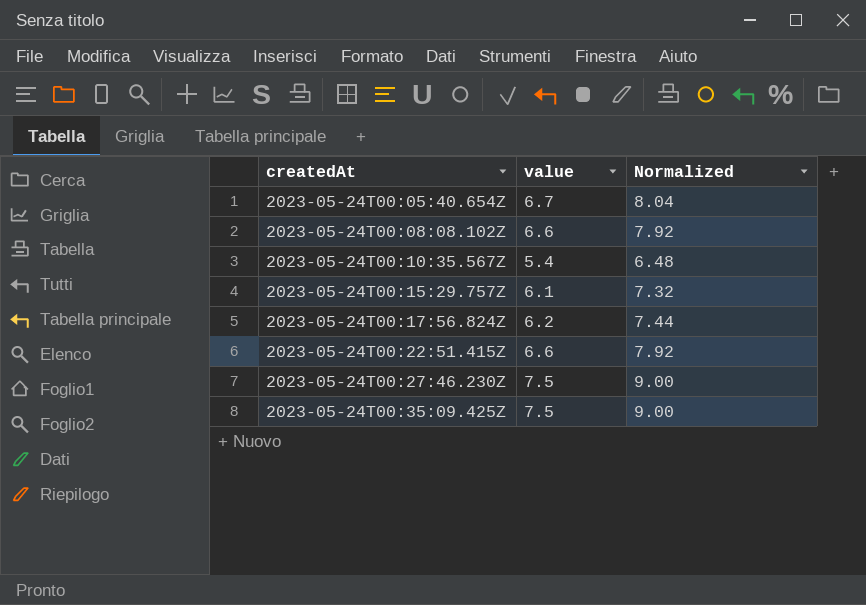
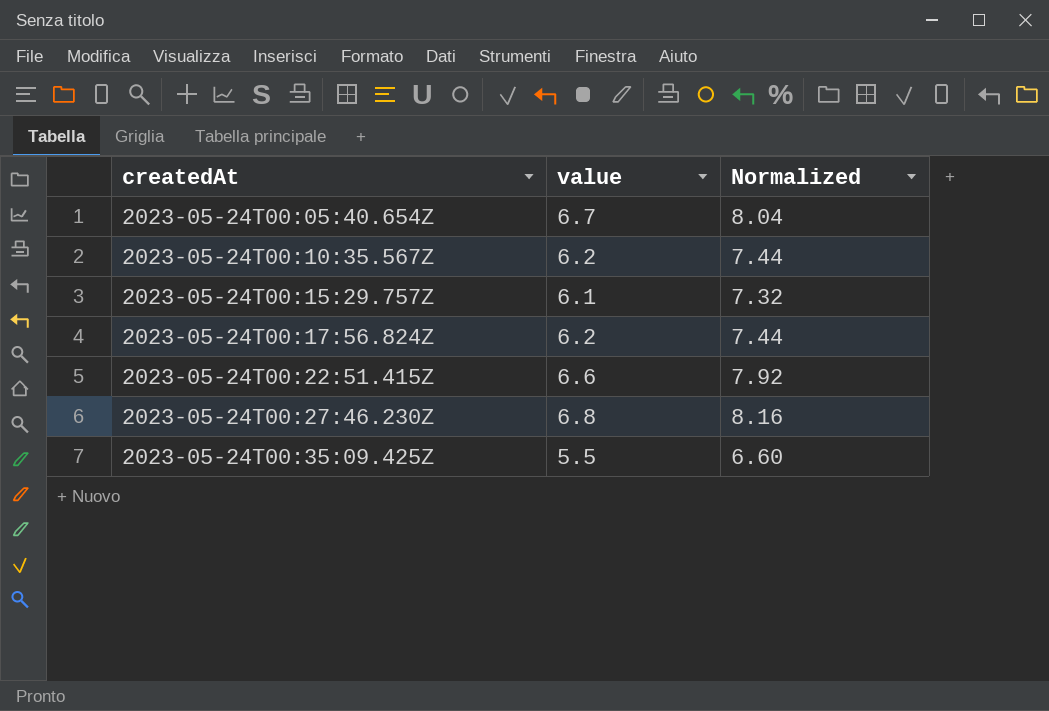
row 2023-05-24T00:08:08.102Z: 6.6 | 7.92 -> none
2023-05-24T00:10:35.567Z | value: 5.4 -> 6.2
2023-05-24T00:10:35.567Z | Normalized: 6.48 -> 7.44
2023-05-24T00:27:46.230Z | value: 7.5 -> 6.8
2023-05-24T00:27:46.230Z | Normalized: 9.00 -> 8.16
2023-05-24T00:35:09.425Z | value: 7.5 -> 5.5
2023-05-24T00:35:09.425Z | Normalized: 9.00 -> 6.60

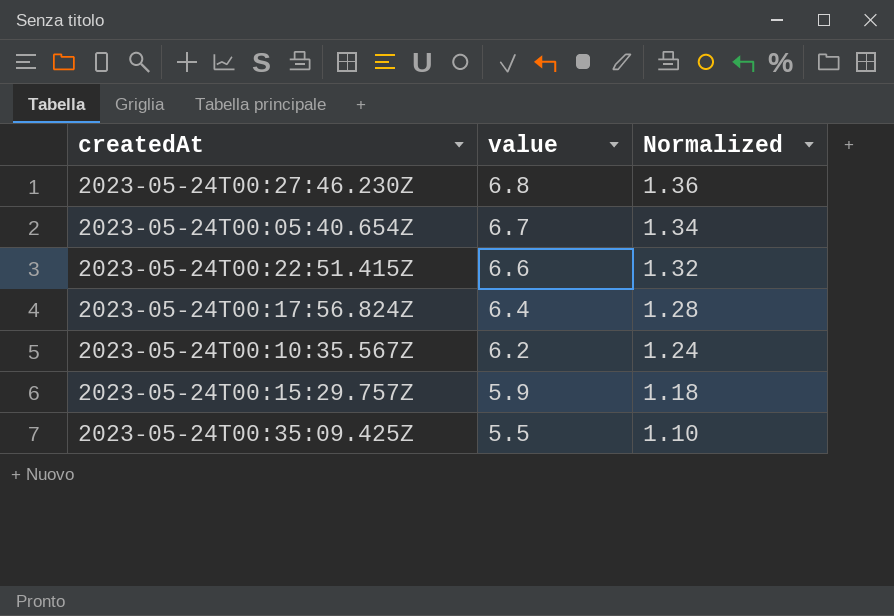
row order: createdAt ascending -> value descending
column Normalized | formula: [value] * 1.2 -> [value] * 0.2
2023-05-24T00:17:56.824Z | value: 6.2 -> 6.4
2023-05-24T00:15:29.757Z | value: 6.1 -> 5.9

